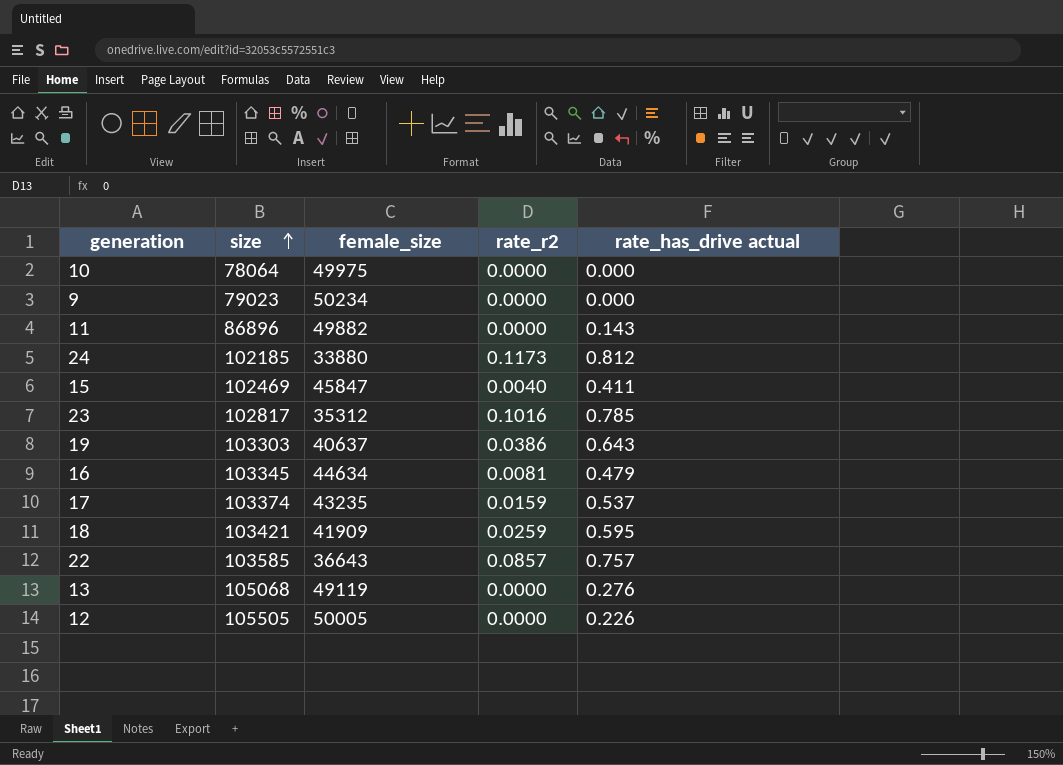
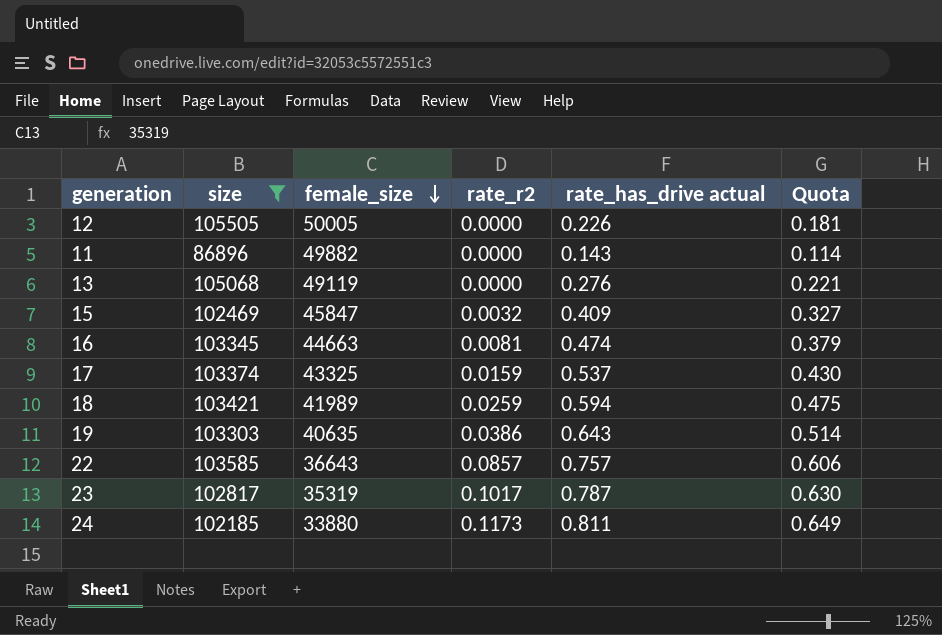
filter: none -> size >= 86896
row order: size ascending -> female_size descending
column Quota | formula: none -> [rate_has_drive actual] * 0.8
15 | rate_r2: 0.0040 -> 0.0032
15 | rate_has_drive actual: 0.411 -> 0.409
16 | female_size: 44634 -> 44663
16 | rate_has_drive actual: 0.479 -> 0.474
17 | female_size: 43235 -> 43325
18 | female_size: 41909 -> 41989
18 | rate_has_drive actual: 0.595 -> 0.594
19 | female_size: 40637 -> 40635
23 | female_size: 35312 -> 35319
23 | rate_r2: 0.1016 -> 0.1017
23 | rate_has_drive actual: 0.785 -> 0.787
24 | rate_has_drive actual: 0.812 -> 0.811

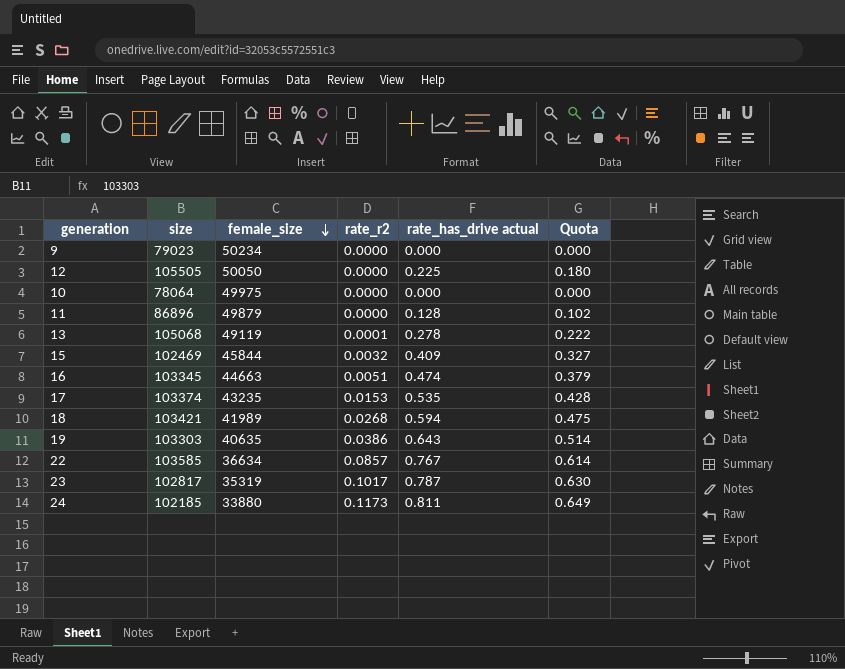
filter: size >= 86896 -> none
12 | female_size: 50005 -> 50050
12 | rate_has_drive actual: 0.226 -> 0.225
12 | Quota: 0.181 -> 0.180
11 | female_size: 49882 -> 49879
11 | rate_has_drive actual: 0.143 -> 0.128
11 | Quota: 0.114 -> 0.102
13 | rate_r2: 0.0000 -> 0.0001
13 | rate_has_drive actual: 0.276 -> 0.278
13 | Quota: 0.221 -> 0.222
15 | female_size: 45847 -> 45844
16 | rate_r2: 0.0081 -> 0.0051
17 | female_size: 43325 -> 43235
17 | rate_r2: 0.0159 -> 0.0153
17 | rate_has_drive actual: 0.537 -> 0.535
17 | Quota: 0.430 -> 0.428
18 | rate_r2: 0.0259 -> 0.0268
22 | female_size: 36643 -> 36634
22 | rate_has_drive actual: 0.757 -> 0.767
22 | Quota: 0.606 -> 0.614

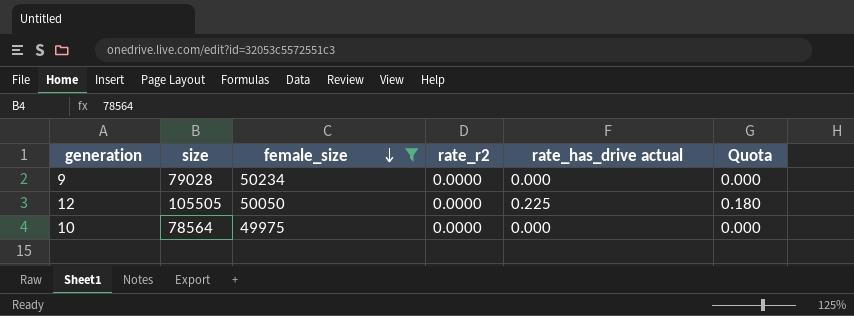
filter: none -> female_size >= 49975
9 | size: 79023 -> 79028
10 | size: 78064 -> 78564

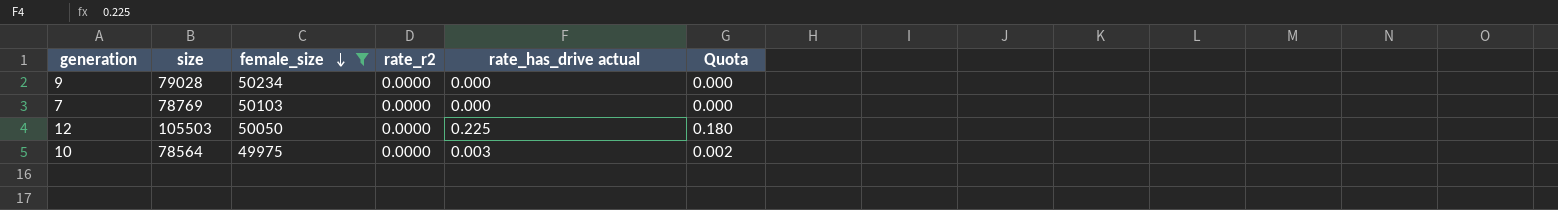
row 7: none -> 78769 | 50103 | 0.0000 | 0.000 | 0.000
12 | size: 105505 -> 105503
10 | rate_has_drive actual: 0.000 -> 0.003
10 | Quota: 0.000 -> 0.002

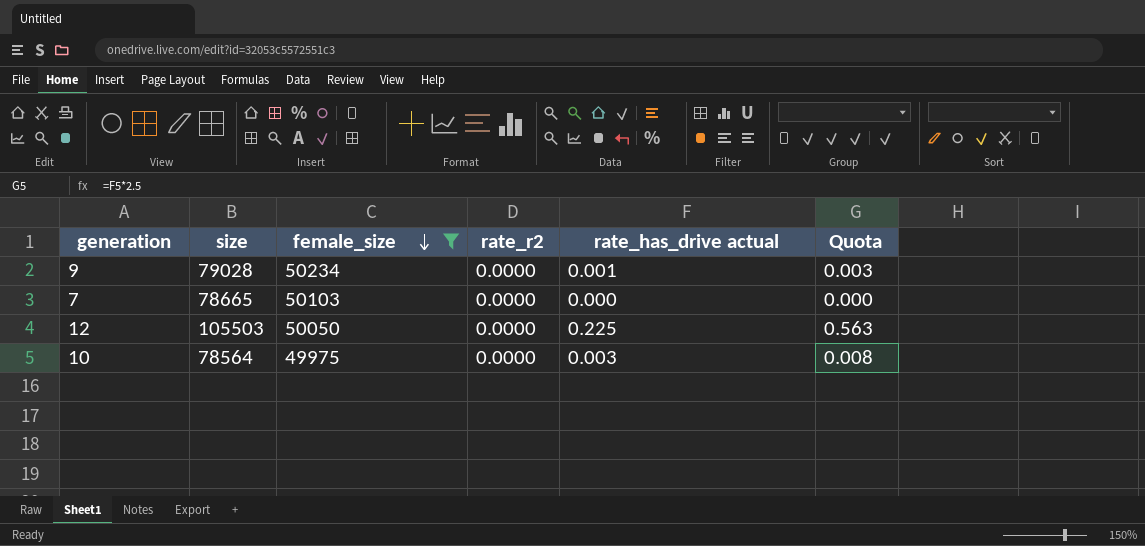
column Quota | formula: [rate_has_drive actual] * 0.8 -> [rate_has_drive actual] * 2.5
9 | rate_has_drive actual: 0.000 -> 0.001
7 | size: 78769 -> 78665

